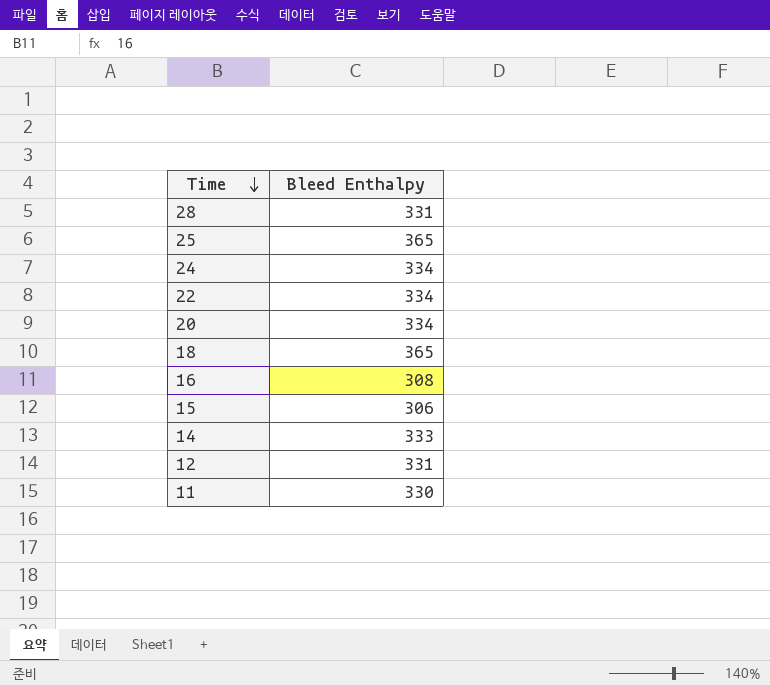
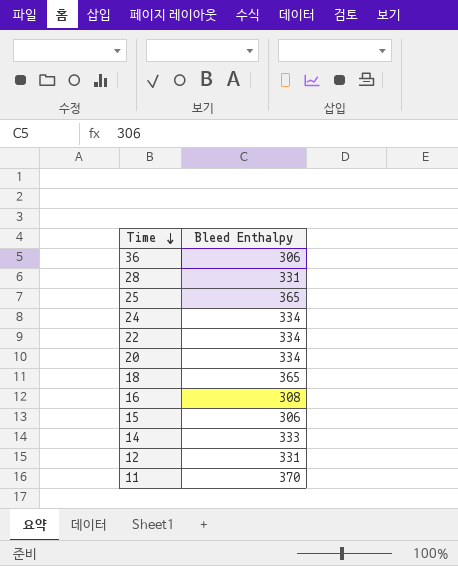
row 36: none -> 306
11 | Bleed Enthalpy: 330 -> 370

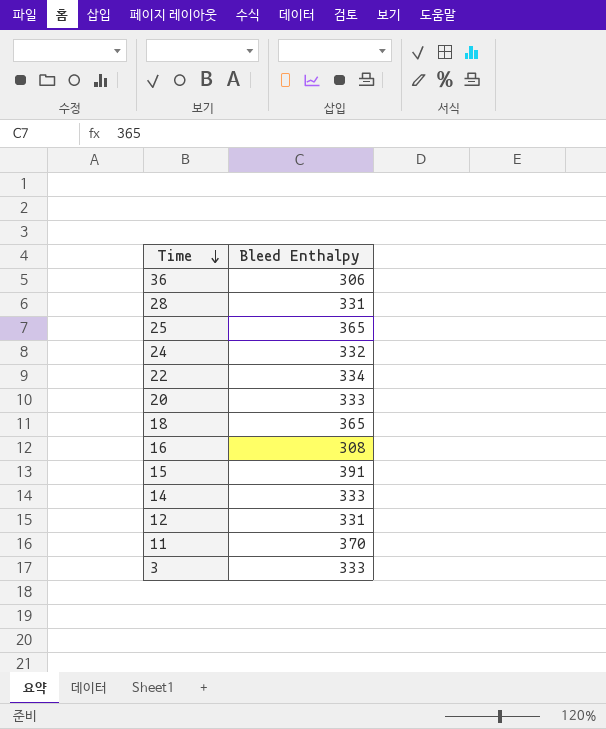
24 | Bleed Enthalpy: 334 -> 332
20 | Bleed Enthalpy: 334 -> 333
15 | Bleed Enthalpy: 306 -> 391
row 3: none -> 333

